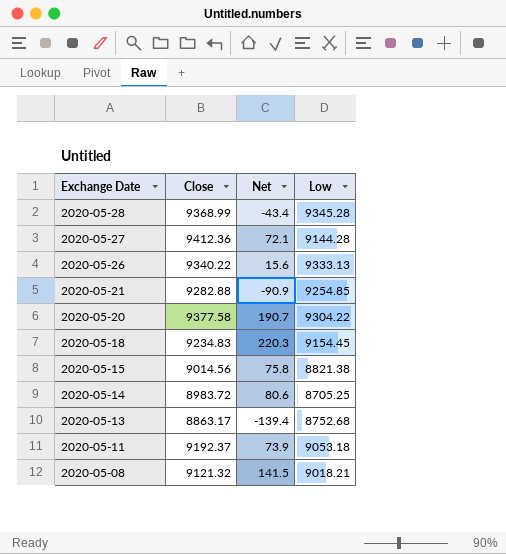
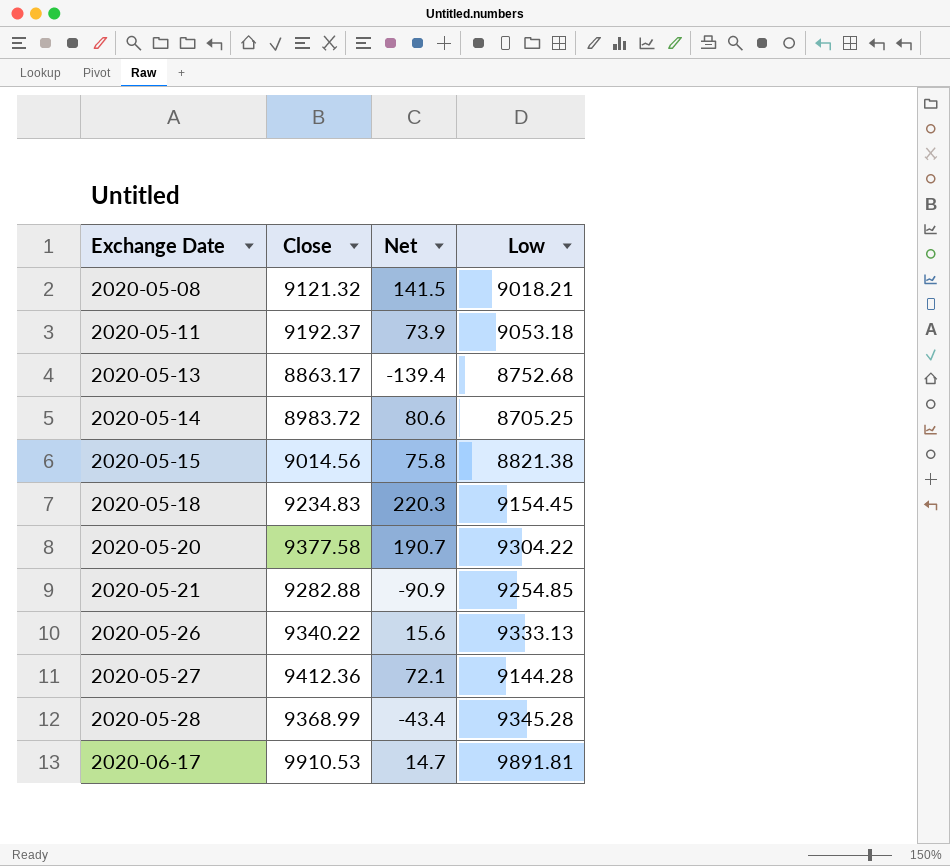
row order: Exchange Date descending -> Exchange Date ascending
row 2020-06-17: none -> 9910.53 | 14.7 | 9891.81

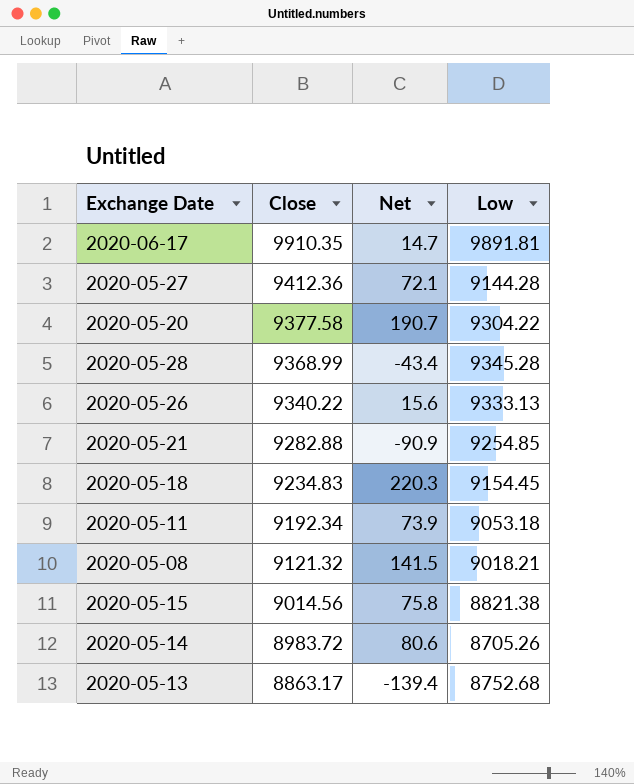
row order: Exchange Date ascending -> Close descending
2020-06-17 | Close: 9910.53 -> 9910.35
2020-05-11 | Close: 9192.37 -> 9192.34
2020-05-14 | Low: 8705.25 -> 8705.26

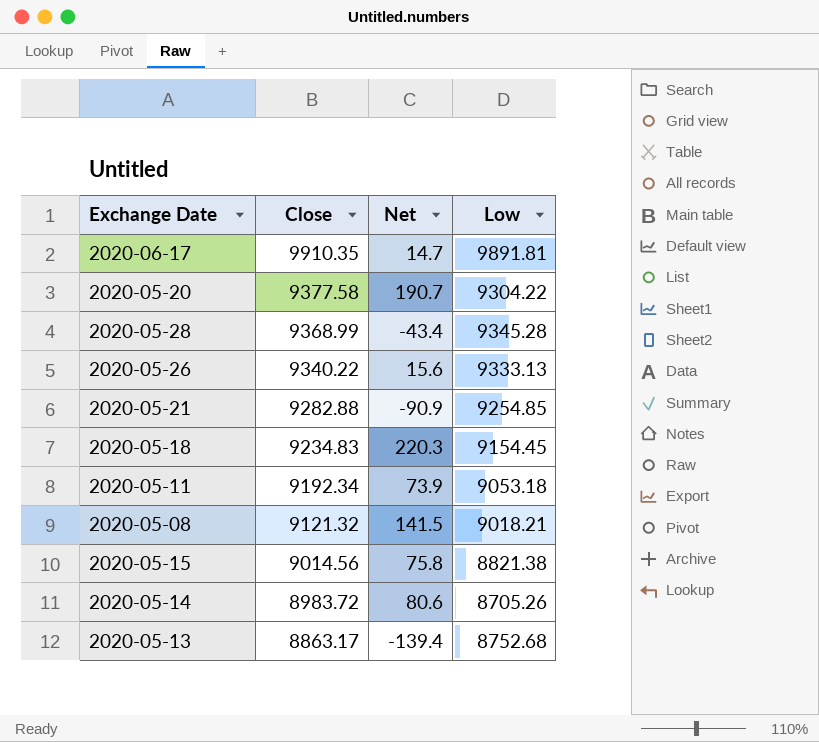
row 2020-05-27: 9412.36 | 72.1 | 9144.28 -> none

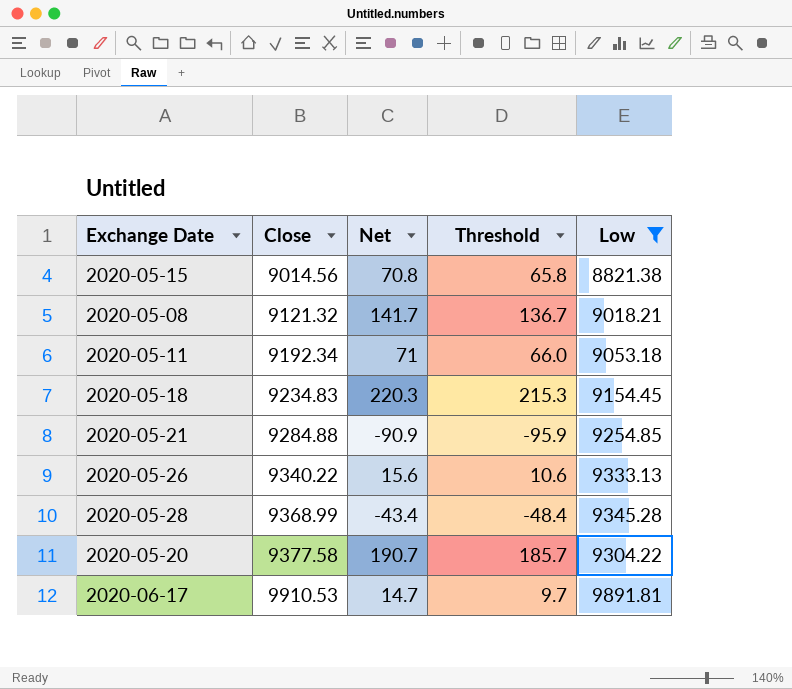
filter: none -> Low >= 8821.38
row order: Close descending -> Close ascending
column Threshold | formula: none -> [Net] - 5
2020-05-15 | Net: 75.8 -> 70.8
2020-05-08 | Net: 141.5 -> 141.7
2020-05-11 | Net: 73.9 -> 71
2020-05-21 | Close: 9282.88 -> 9284.88
2020-06-17 | Close: 9910.35 -> 9910.53

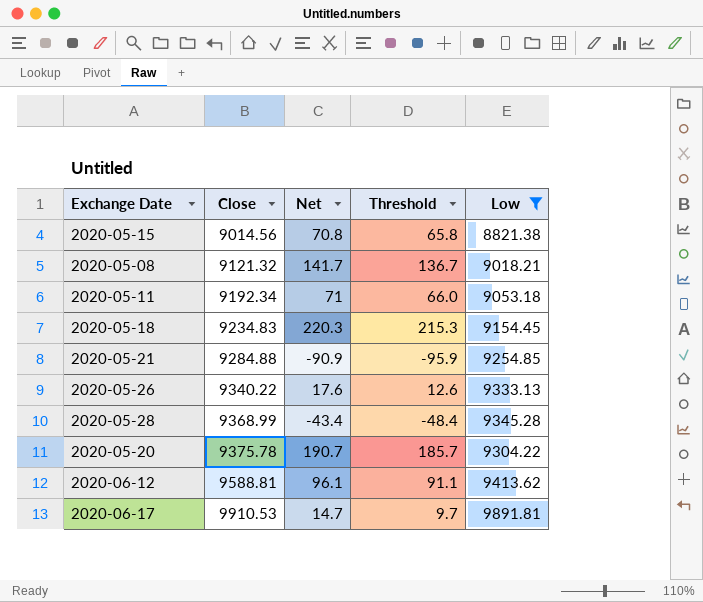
2020-05-26 | Net: 15.6 -> 17.6
2020-05-26 | Threshold: 10.6 -> 12.6
2020-05-20 | Close: 9377.58 -> 9375.78
row 2020-06-12: none -> 9588.81 | 96.1 | 91.1 | 9413.62

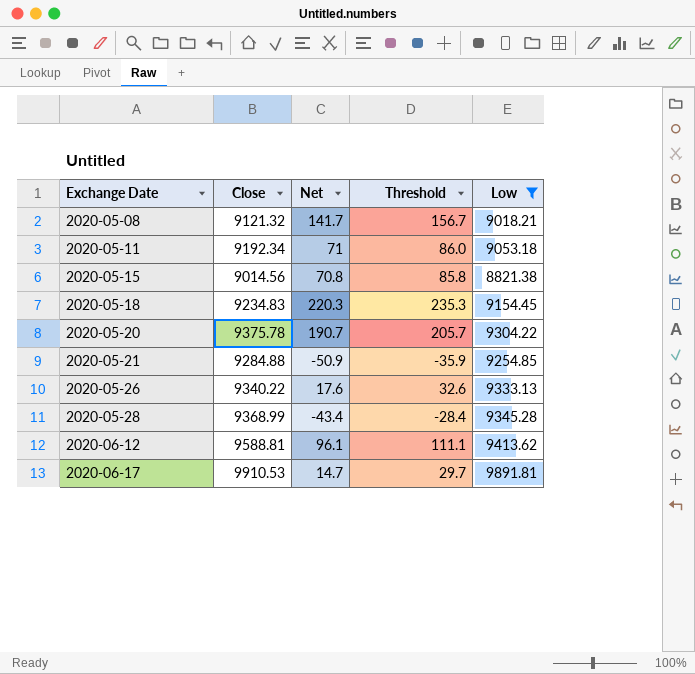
row order: Close ascending -> Exchange Date ascending
column Threshold | formula: [Net] - 5 -> [Net] + 15
2020-05-21 | Net: -90.9 -> -50.9

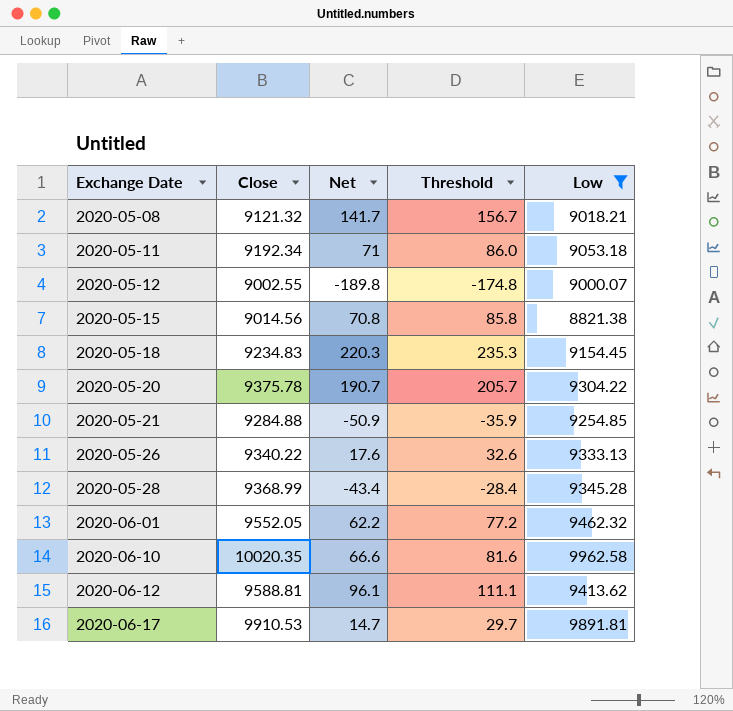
row 2020-05-12: none -> 9002.55 | -189.8 | -174.8 | 9000.07
row 2020-06-01: none -> 9552.05 | 62.2 | 77.2 | 9462.32
row 2020-06-10: none -> 10020.35 | 66.6 | 81.6 | 9962.58

